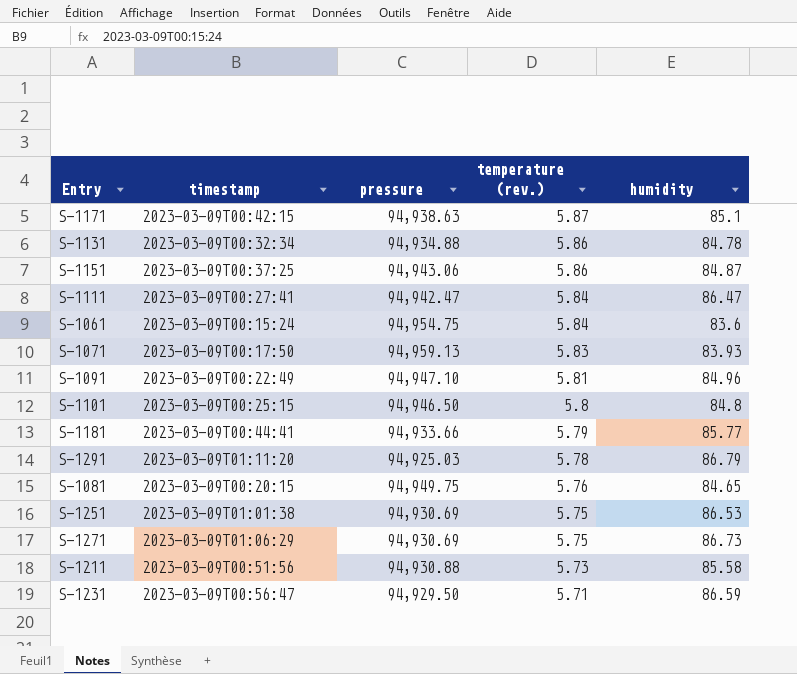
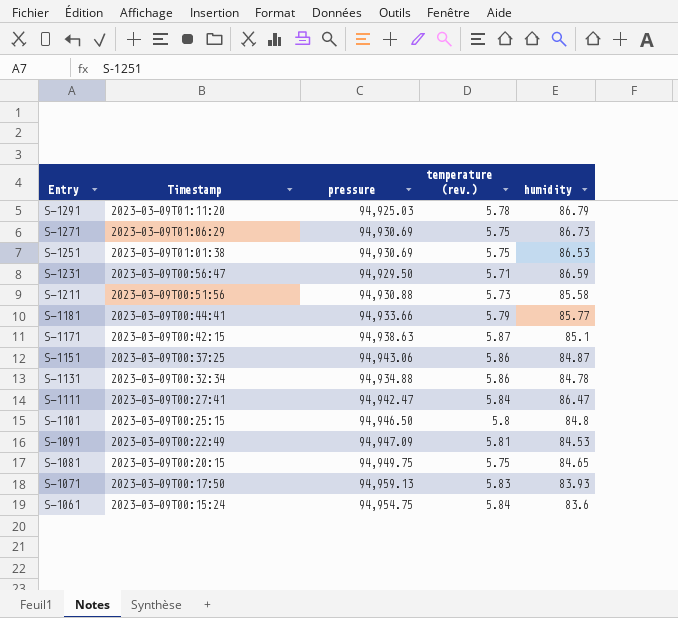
row order: temperature (rev.) descending -> Entry descending
column name: timestamp -> Timestamp
S-1091 | pressure: 94,947.10 -> 94,947.09
S-1091 | humidity: 84.96 -> 84.53
S-1081 | temperature (rev.): 5.76 -> 5.75

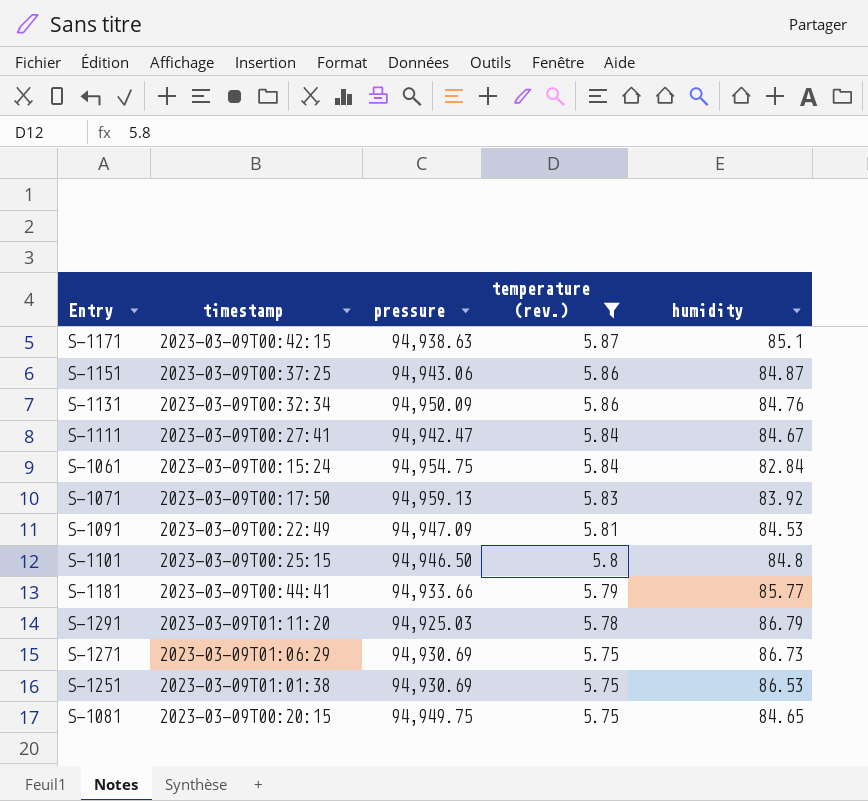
filter: none -> temperature (rev.) >= 5.75
row order: Entry descending -> temperature (rev.) descending
column name: Timestamp -> timestamp
S-1131 | pressure: 94,934.88 -> 94,950.09
S-1131 | humidity: 84.78 -> 84.76
S-1111 | humidity: 86.47 -> 84.67
S-1061 | humidity: 83.6 -> 82.84
S-1071 | humidity: 83.93 -> 83.92

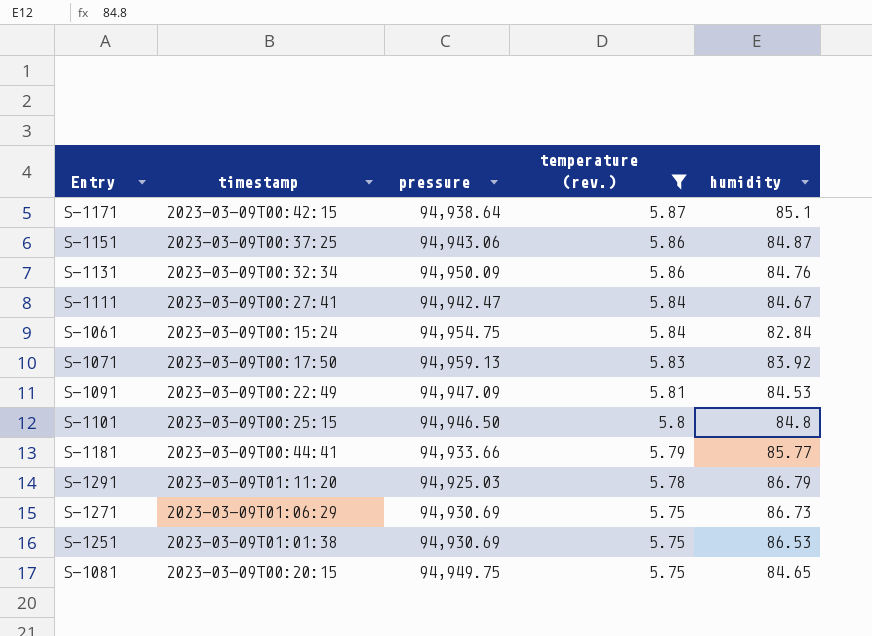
S-1171 | pressure: 94,938.63 -> 94,938.64

